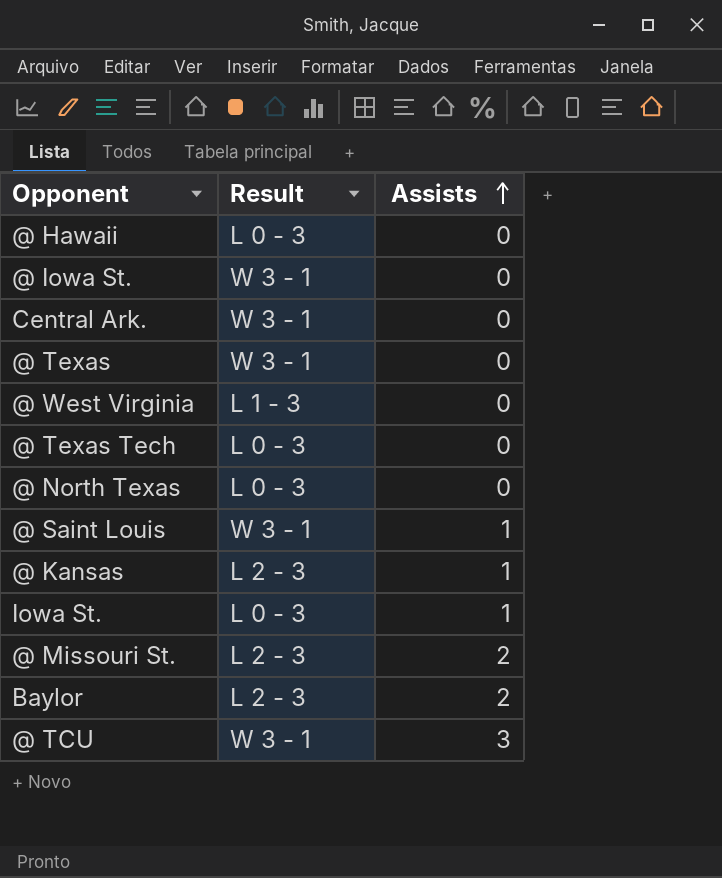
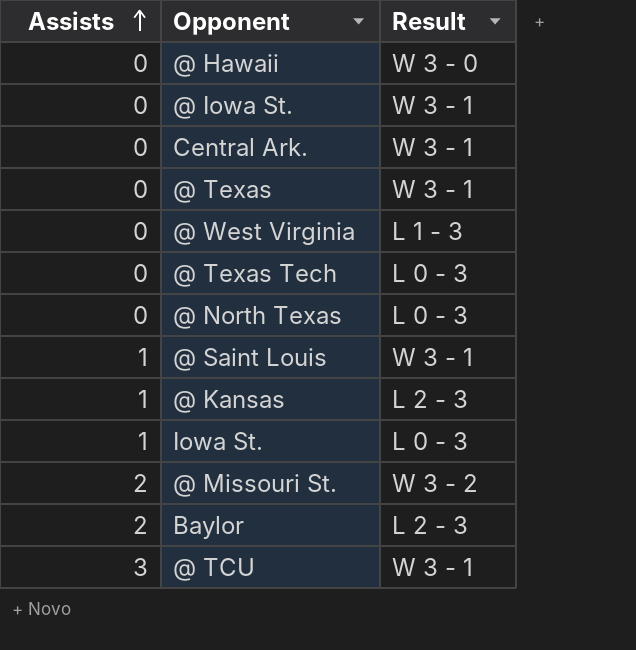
column Assists | position: 3 -> 1
@ Hawaii | Result: L 0 - 3 -> W 3 - 0
@ Missouri St. | Result: L 2 - 3 -> W 3 - 2

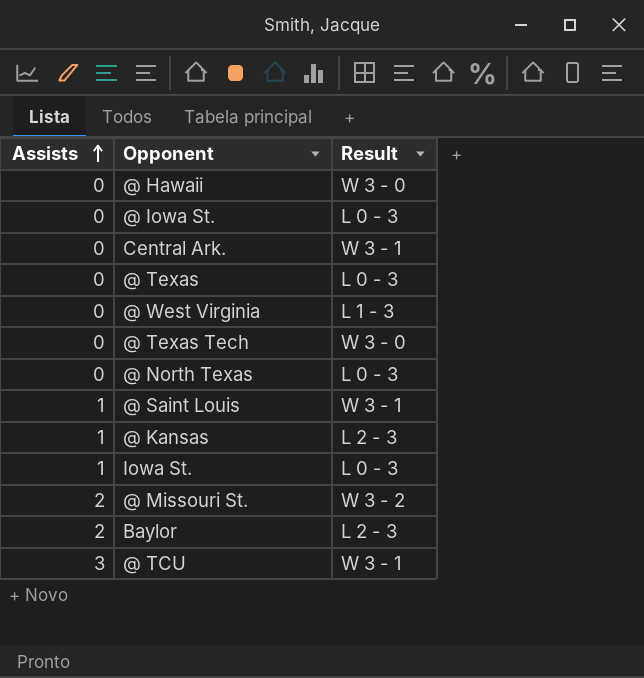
@ Iowa St. | Result: W 3 - 1 -> L 0 - 3
@ Texas | Result: W 3 - 1 -> L 0 - 3
@ Texas Tech | Result: L 0 - 3 -> W 3 - 0

